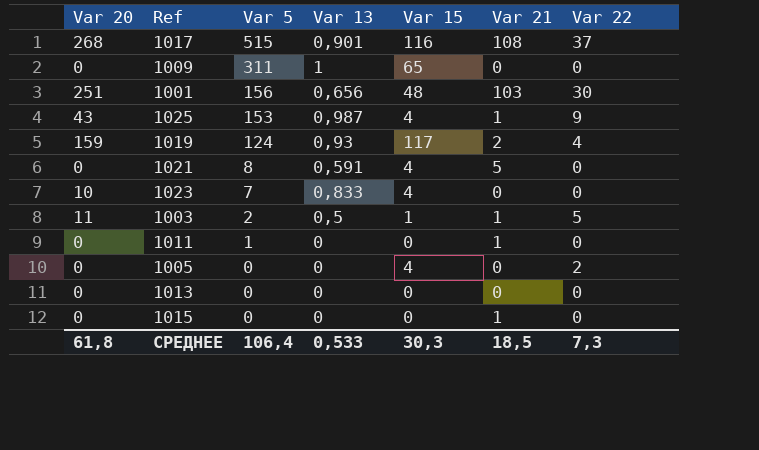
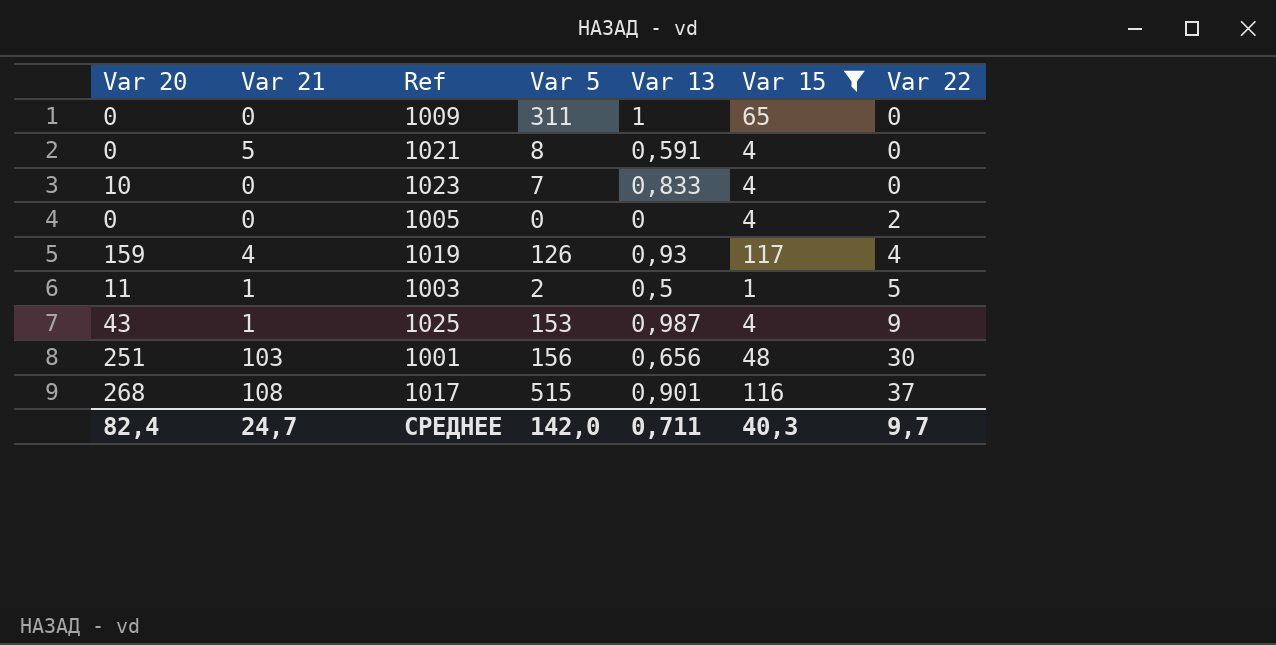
filter: none -> Var 15 != 0
row order: Var 5 descending -> Var 22 ascending
column Var 21 | position: 6 -> 2
1019 | Var 21: 2 -> 4
1019 | Var 5: 124 -> 126
СРЕДНЕЕ | Var 20: 61,8 -> 82,4
СРЕДНЕЕ | Var 21: 18,5 -> 24,7
СРЕДНЕЕ | Var 5: 106,4 -> 142,0
СРЕДНЕЕ | Var 13: 0,533 -> 0,711
СРЕДНЕЕ | Var 15: 30,3 -> 40,3
СРЕДНЕЕ | Var 22: 7,3 -> 9,7

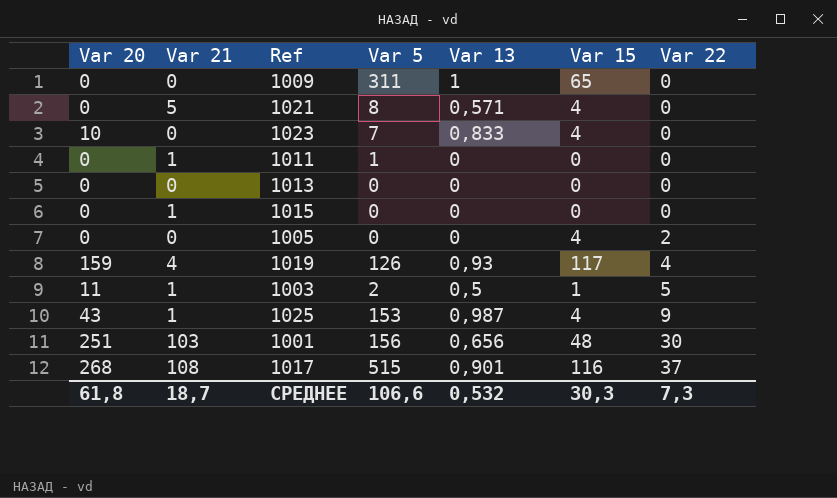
filter: Var 15 != 0 -> none
1021 | Var 13: 0,591 -> 0,571
СРЕДНЕЕ | Var 20: 82,4 -> 61,8
СРЕДНЕЕ | Var 21: 24,7 -> 18,7
СРЕДНЕЕ | Var 5: 142,0 -> 106,6
СРЕДНЕЕ | Var 13: 0,711 -> 0,532
СРЕДНЕЕ | Var 15: 40,3 -> 30,3
СРЕДНЕЕ | Var 22: 9,7 -> 7,3

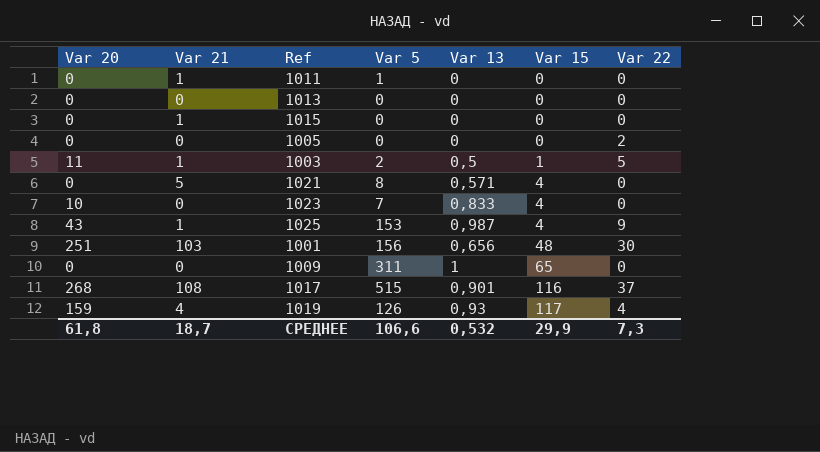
row order: Var 22 ascending -> Var 15 ascending
1005 | Var 15: 4 -> 0
СРЕДНЕЕ | Var 15: 30,3 -> 29,9

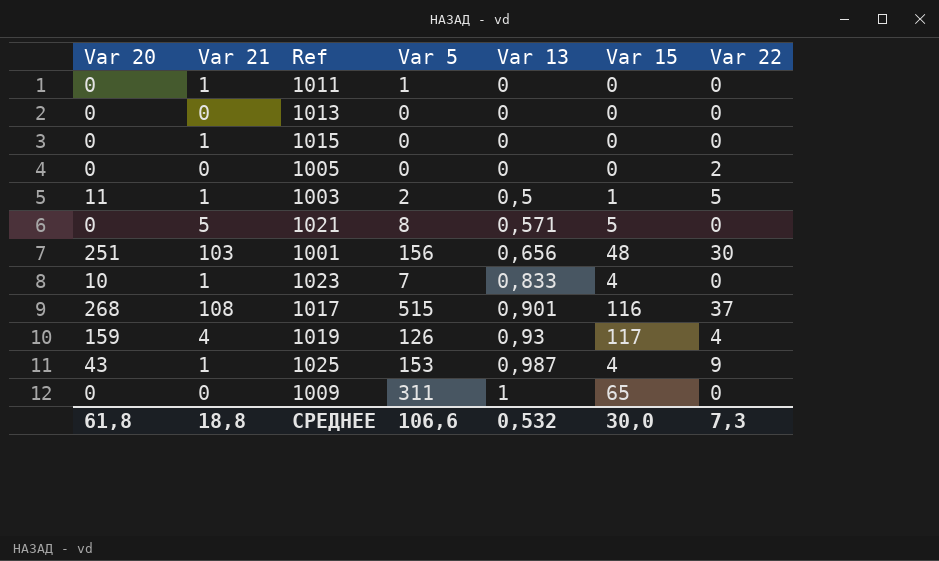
row order: Var 15 ascending -> Var 13 ascending
1021 | Var 15: 4 -> 5
1023 | Var 21: 0 -> 1
СРЕДНЕЕ | Var 21: 18,7 -> 18,8
СРЕДНЕЕ | Var 15: 29,9 -> 30,0

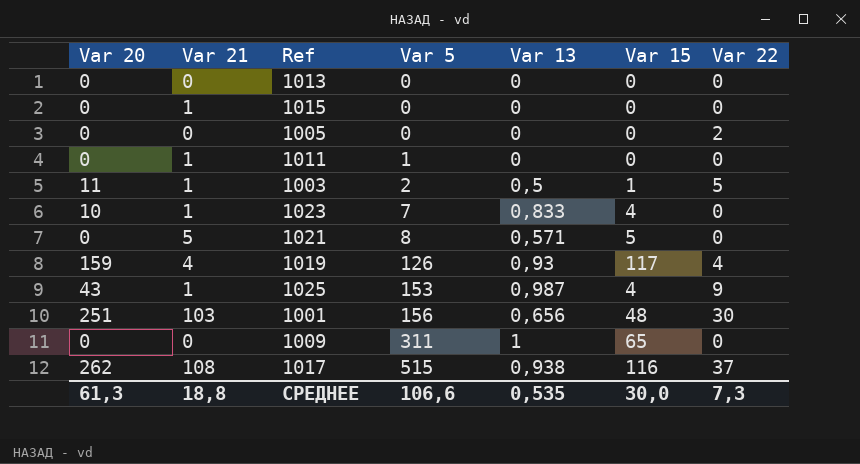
row order: Var 13 ascending -> Var 5 ascending
1017 | Var 20: 268 -> 262
1017 | Var 13: 0,901 -> 0,938
СРЕДНЕЕ | Var 20: 61,8 -> 61,3
СРЕДНЕЕ | Var 13: 0,532 -> 0,535

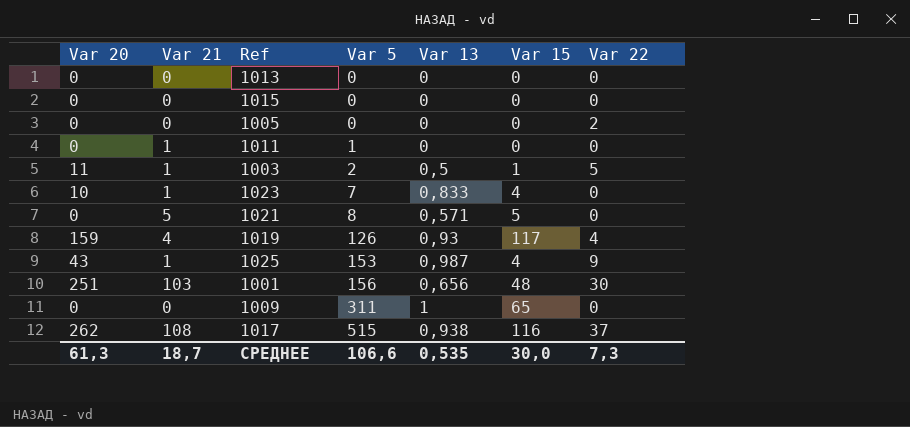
1015 | Var 21: 1 -> 0
СРЕДНЕЕ | Var 21: 18,8 -> 18,7

